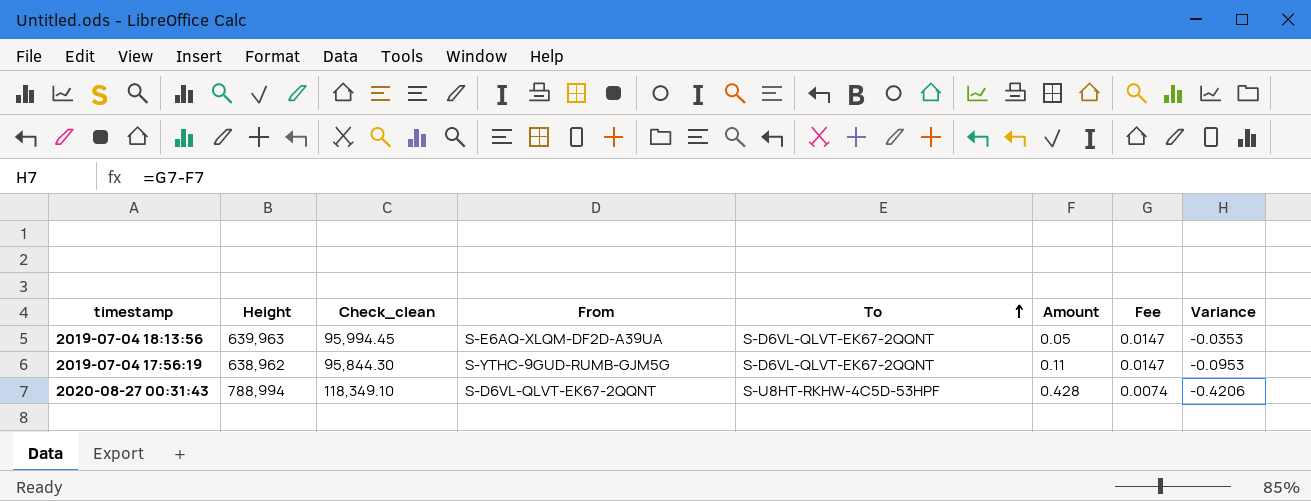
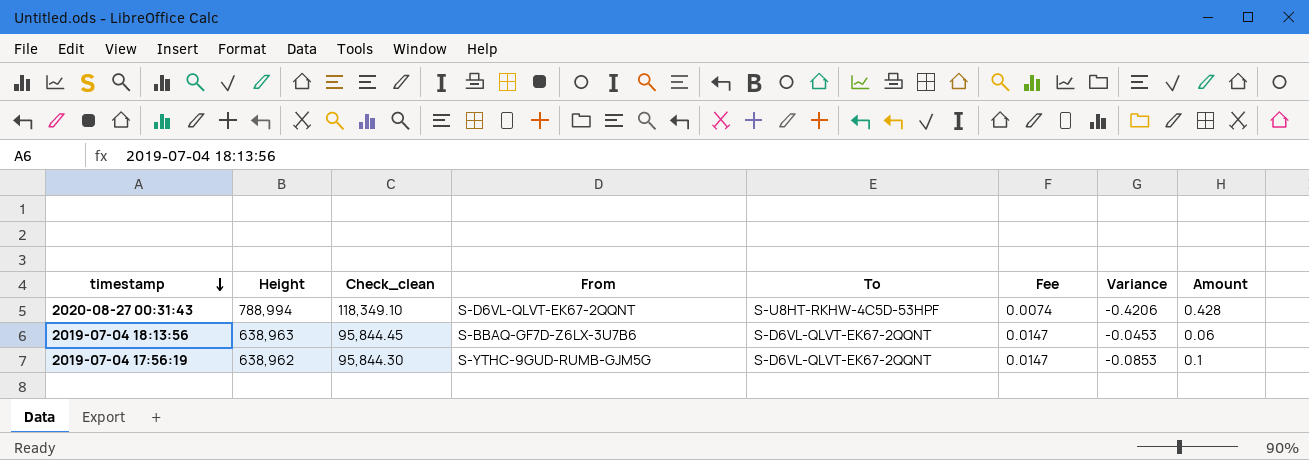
row order: To ascending -> timestamp descending
column Amount | position: 6 -> 8
2019-07-04 18:13:56 | Height: 639,963 -> 638,963
2019-07-04 18:13:56 | Check_clean: 95,994.45 -> 95,844.45
2019-07-04 18:13:56 | From: S-E6AQ-XLQM-DF2D-A39UA -> S-BBAQ-GF7D-Z6LX-3U7B6
2019-07-04 18:13:56 | Variance: -0.0353 -> -0.0453
2019-07-04 18:13:56 | Amount: 0.05 -> 0.06
2019-07-04 17:56:19 | Variance: -0.0953 -> -0.0853
2019-07-04 17:56:19 | Amount: 0.11 -> 0.1

